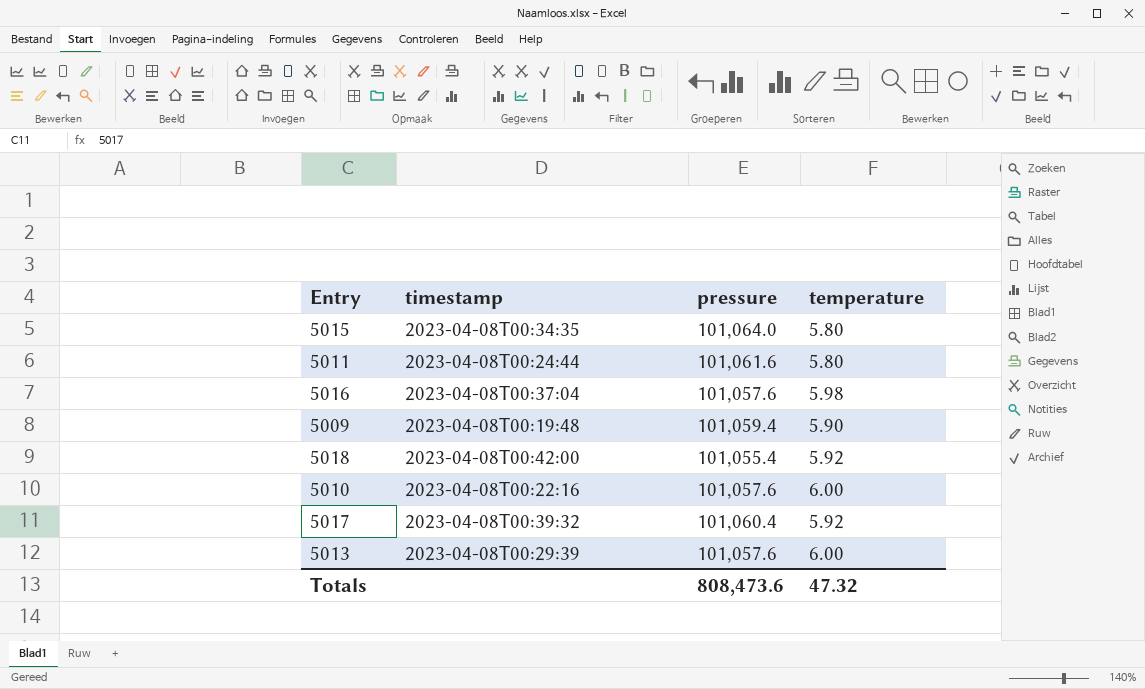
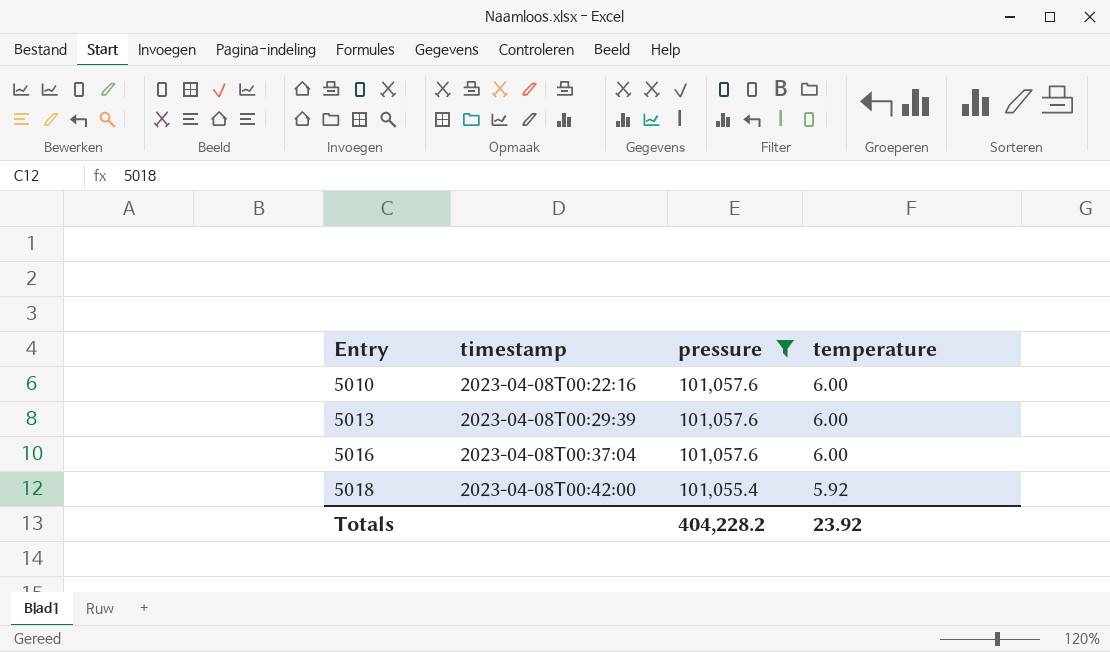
filter: none -> pressure <= 101,057.6
row order: none -> Entry ascending
5016 | temperature: 5.98 -> 6.00
Totals | pressure: 808,473.6 -> 404,228.2
Totals | temperature: 47.32 -> 23.92

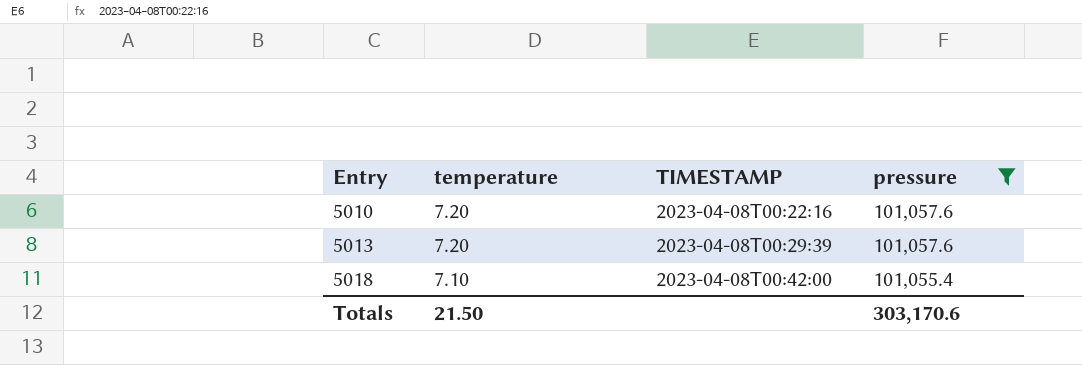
column temperature | position: 4 -> 2
column name: timestamp -> TIMESTAMP
row 5016: 2023-04-08T00:37:04 | 101,057.6 | 6.00 -> none
5010 | temperature: 6.00 -> 7.20
5013 | temperature: 6.00 -> 7.20
5018 | temperature: 5.92 -> 7.10
Totals | temperature: 23.92 -> 21.50
Totals | pressure: 404,228.2 -> 303,170.6

